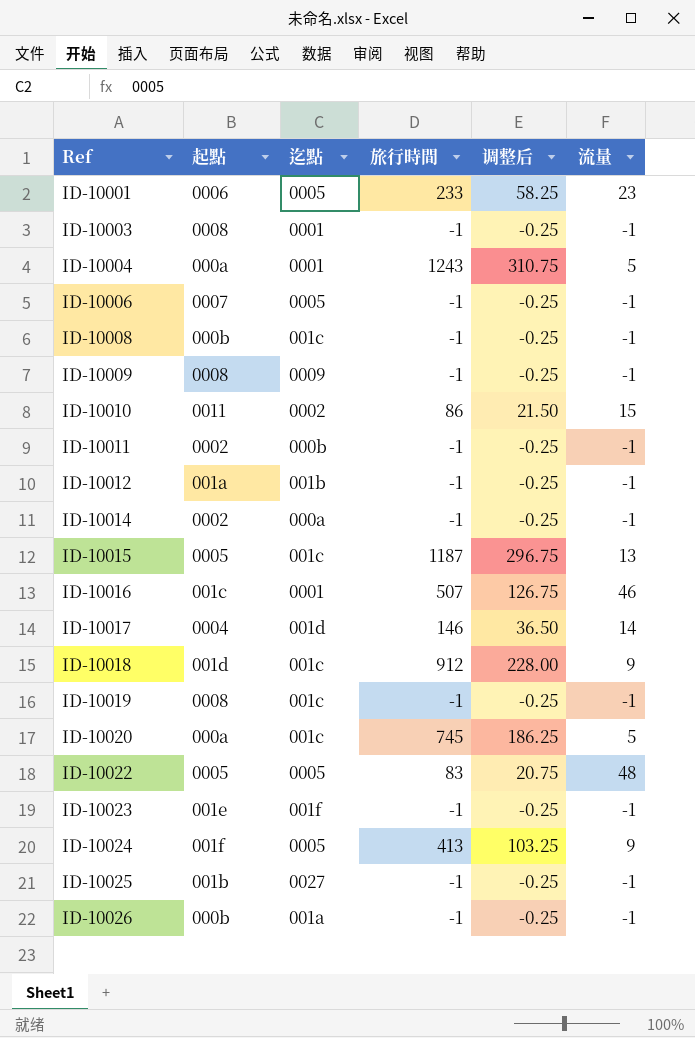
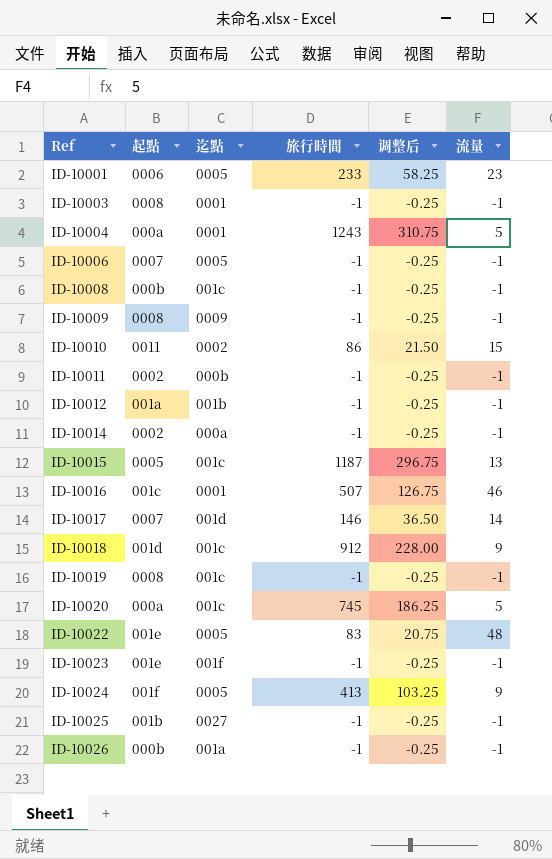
ID-10017 | 起點: 0004 -> 0007
ID-10022 | 起點: 0005 -> 001e

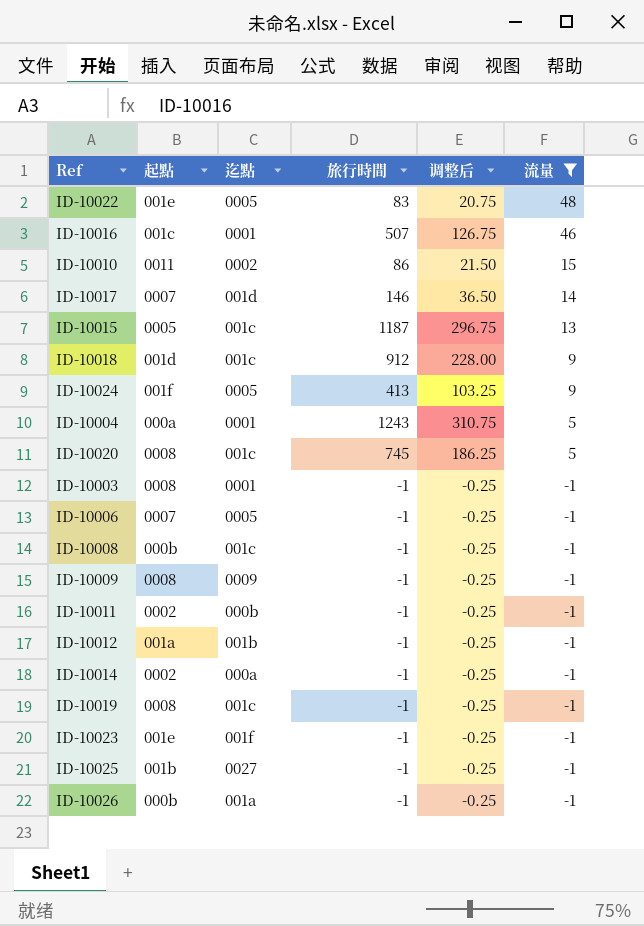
filter: none -> 流量 != 23
row order: Ref ascending -> 流量 descending
ID-10020 | 起點: 000a -> 0008

